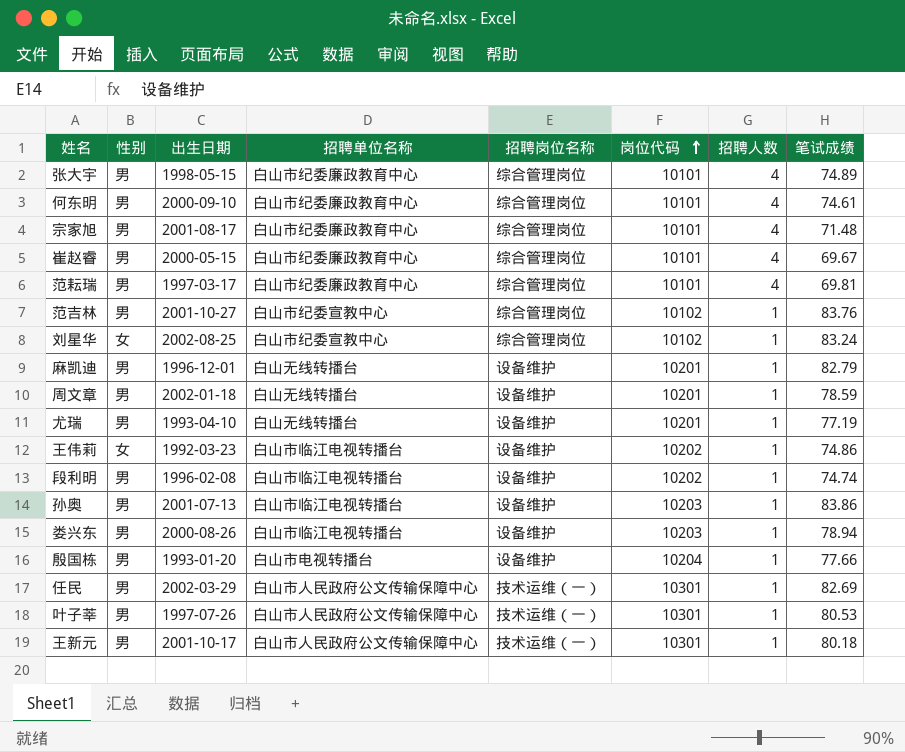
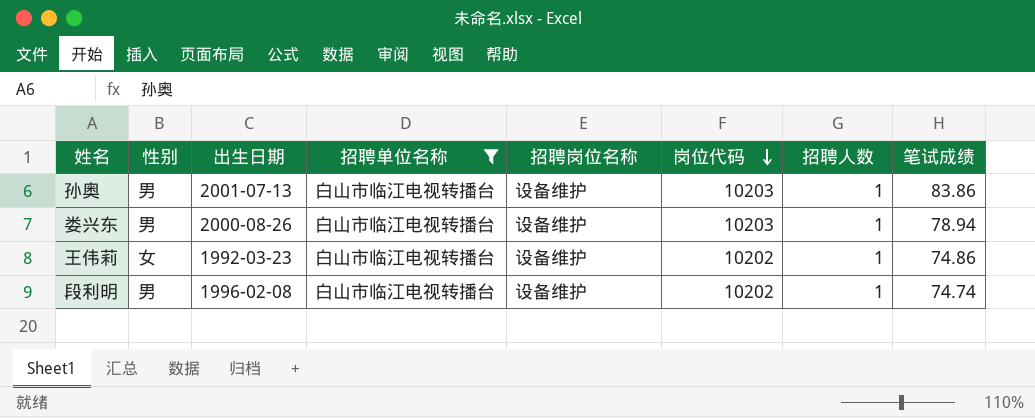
filter: none -> 招聘单位名称 = 白山市临江电视转播台
row order: 岗位代码 ascending -> 岗位代码 descending

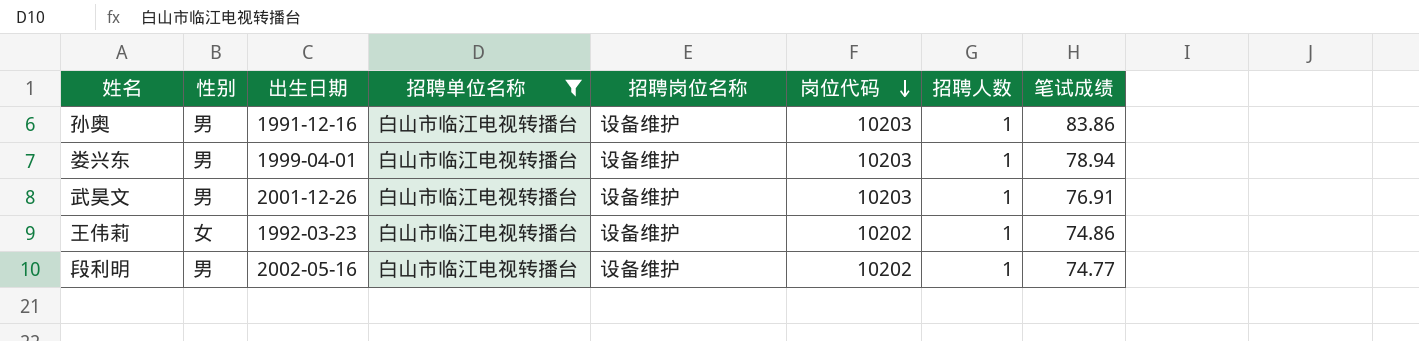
孙奥 | 出生日期: 2001-07-13 -> 1991-12-16
娄兴东 | 出生日期: 2000-08-26 -> 1999-04-01
row 武昊文: none -> 男 | 2001-12-26 | 白山市临江电视转播台 | 设备维护 | 10203 | 1 | 76.91
段利明 | 出生日期: 1996-02-08 -> 2002-05-16
段利明 | 笔试成绩: 74.74 -> 74.77

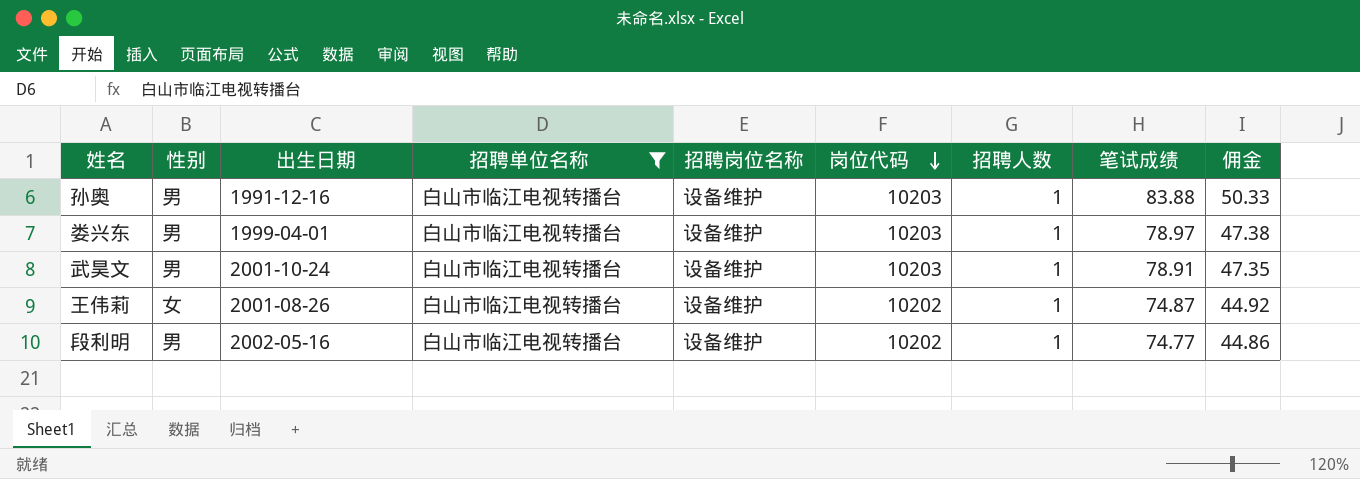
column 佣金 | formula: none -> [笔试成绩] * 0.6
孙奥 | 笔试成绩: 83.86 -> 83.88
娄兴东 | 笔试成绩: 78.94 -> 78.97
武昊文 | 出生日期: 2001-12-26 -> 2001-10-24
武昊文 | 笔试成绩: 76.91 -> 78.91
王伟莉 | 出生日期: 1992-03-23 -> 2001-08-26
王伟莉 | 笔试成绩: 74.86 -> 74.87

